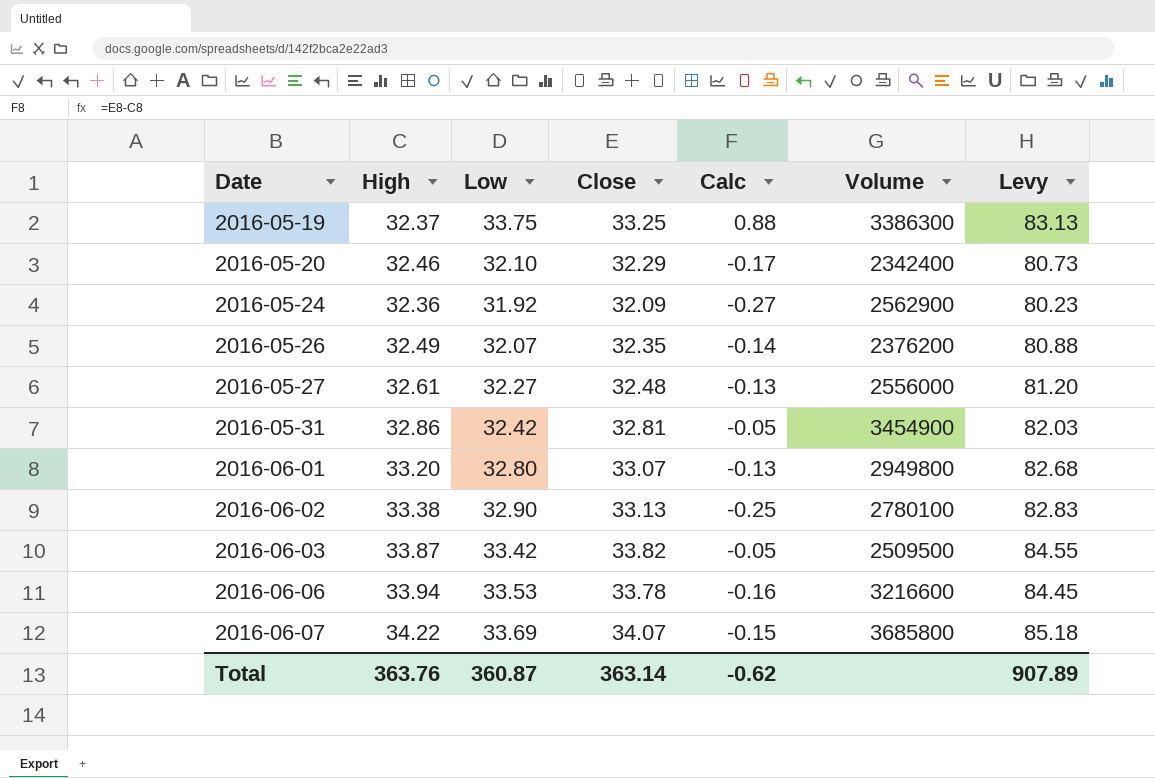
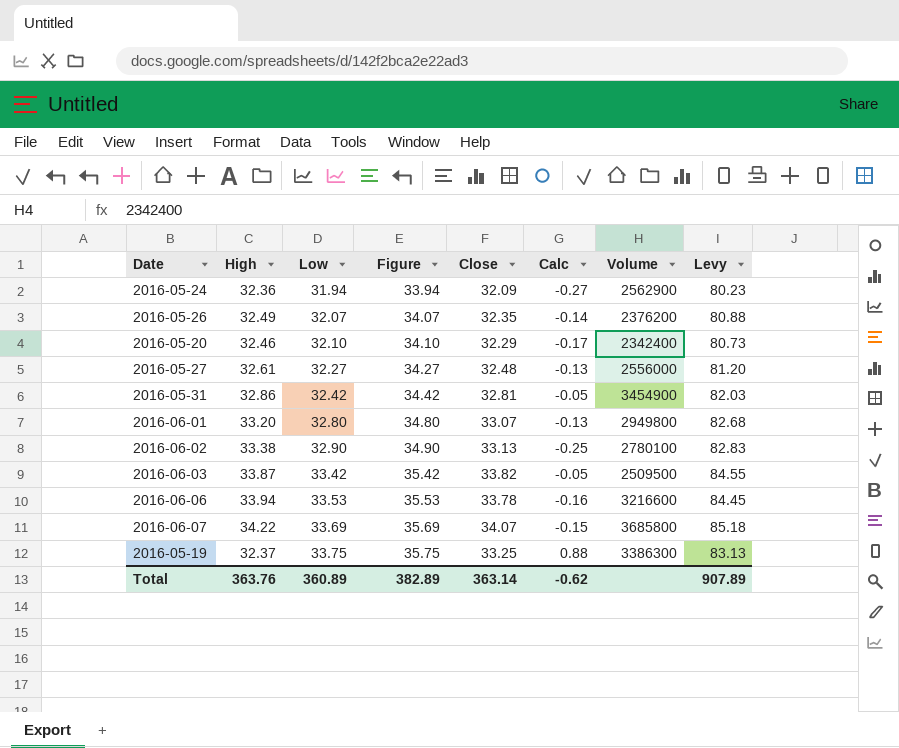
row order: Date ascending -> Low ascending
column Figure | formula: none -> [Low] + 2
2016-05-24 | Low: 31.92 -> 31.94
Total | Low: 360.87 -> 360.89

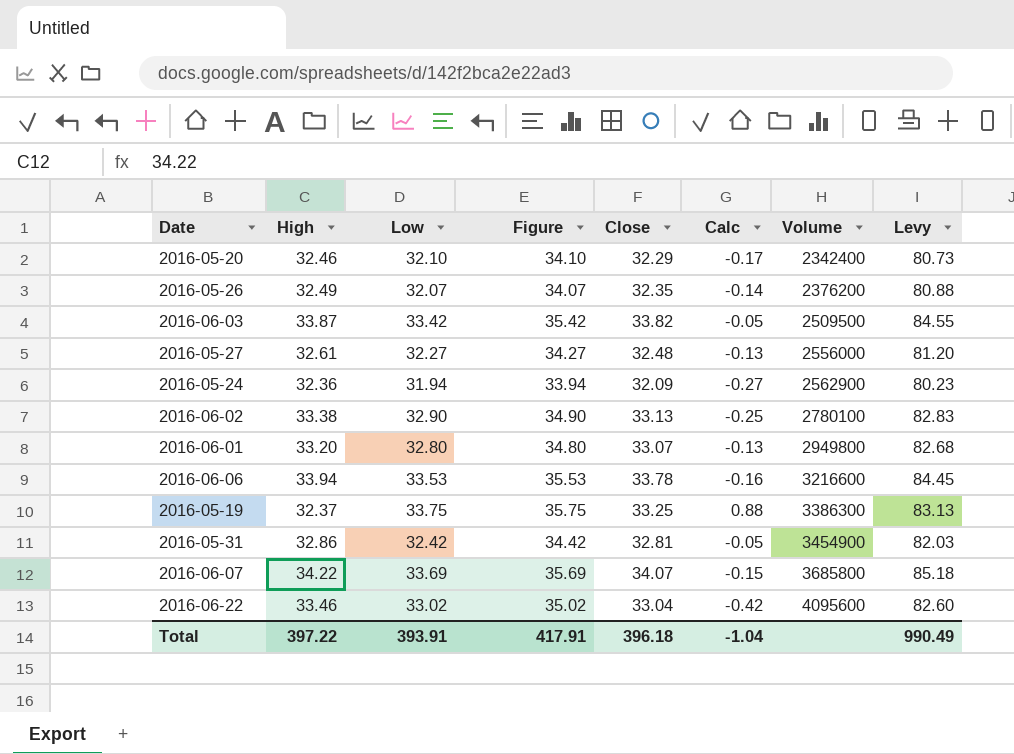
row order: Low ascending -> Volume ascending
row 2016-06-22: none -> 33.46 | 33.02 | 35.02 | 33.04 | -0.42 | 4095600 | 82.60
Total | High: 363.76 -> 397.22
Total | Low: 360.89 -> 393.91
Total | Figure: 382.89 -> 417.91
Total | Close: 363.14 -> 396.18
Total | Calc: -0.62 -> -1.04
Total | Levy: 907.89 -> 990.49

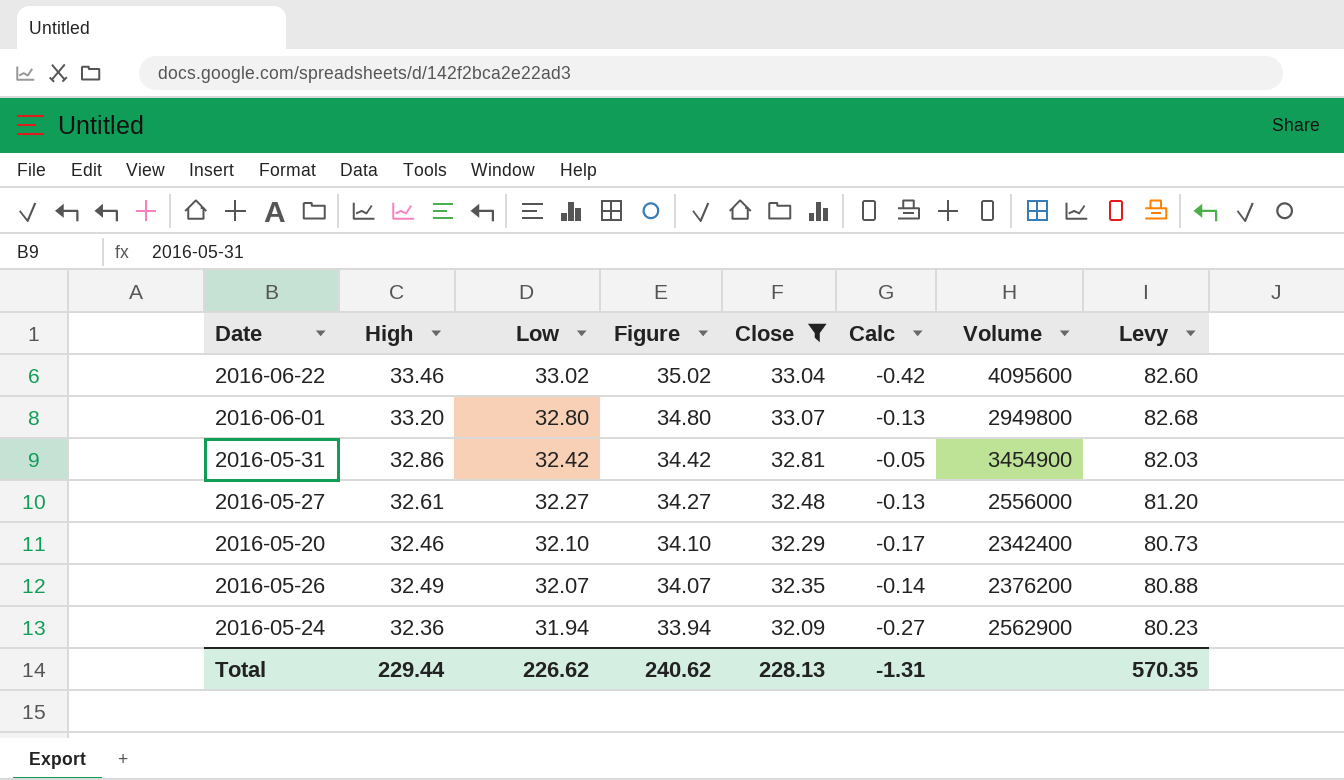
filter: none -> Close <= 33.07
row order: Volume ascending -> Low descending
Total | High: 397.22 -> 229.44
Total | Low: 393.91 -> 226.62
Total | Figure: 417.91 -> 240.62
Total | Close: 396.18 -> 228.13
Total | Calc: -1.04 -> -1.31
Total | Levy: 990.49 -> 570.35

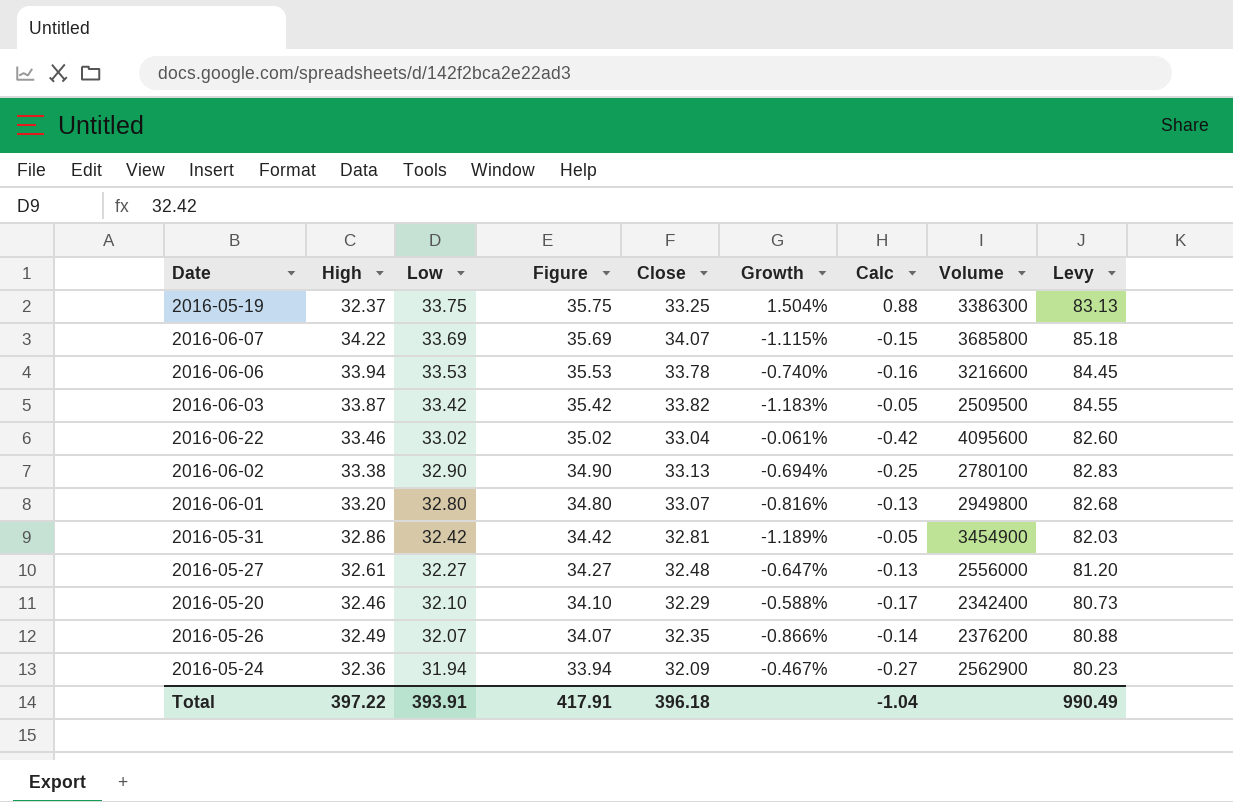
filter: Close <= 33.07 -> none
column Growth | formula: none -> ([Low] - [Close]) / [Close]
Total | High: 229.44 -> 397.22
Total | Low: 226.62 -> 393.91
Total | Figure: 240.62 -> 417.91
Total | Close: 228.13 -> 396.18
Total | Calc: -1.31 -> -1.04
Total | Levy: 570.35 -> 990.49

